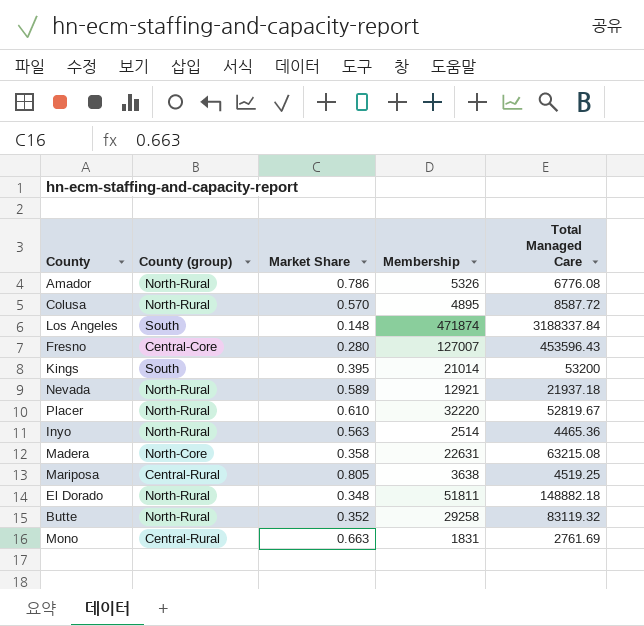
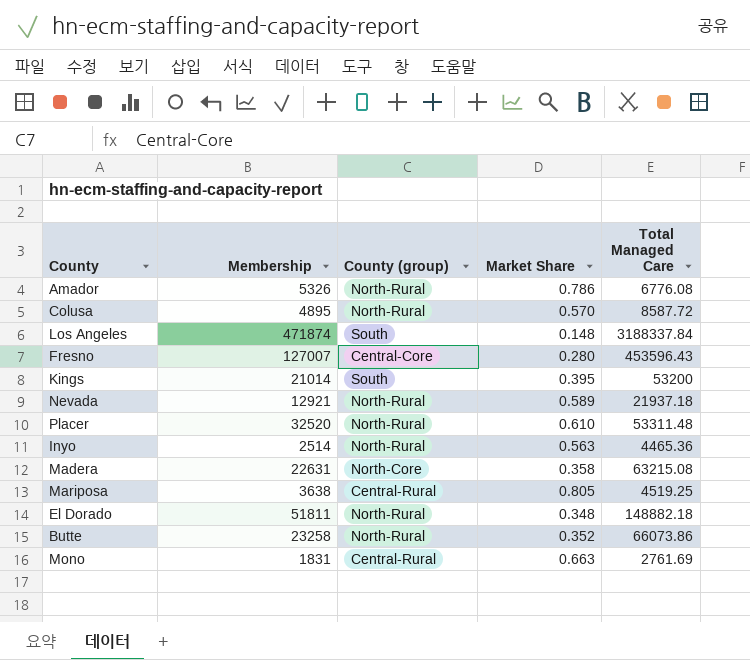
column Membership | position: 4 -> 2
Placer | Membership: 32220 -> 32520
Placer | Total Managed Care: 52819.67 -> 53311.48
Butte | Membership: 29258 -> 23258
Butte | Total Managed Care: 83119.32 -> 66073.86

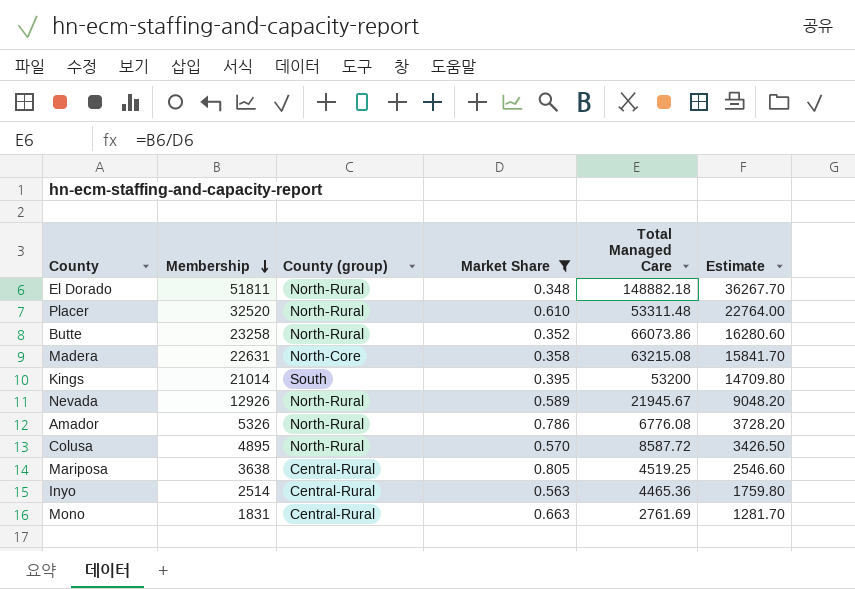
filter: none -> Market Share >= 0.348
row order: none -> Membership descending
column Estimate | formula: none -> [Membership] * 0.7
Nevada | Membership: 12921 -> 12926
Nevada | Total Managed Care: 21937.18 -> 21945.67
Inyo | County (group): North-Rural -> Central-Rural

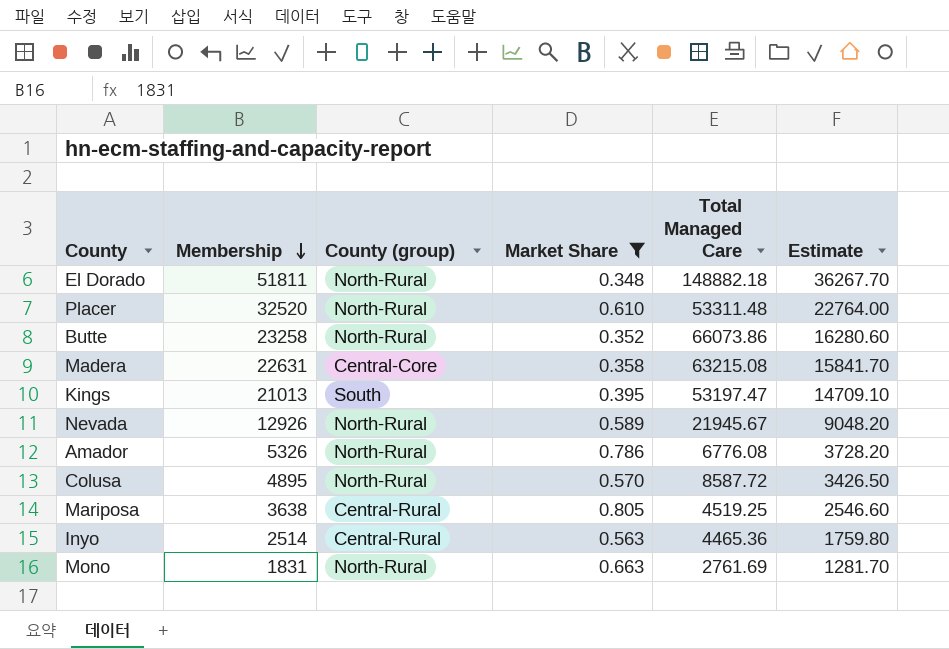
Madera | County (group): North-Core -> Central-Core
Kings | Membership: 21014 -> 21013
Kings | Total Managed Care: 53200 -> 53197.47
Kings | Estimate: 14709.80 -> 14709.10
Mono | County (group): Central-Rural -> North-Rural

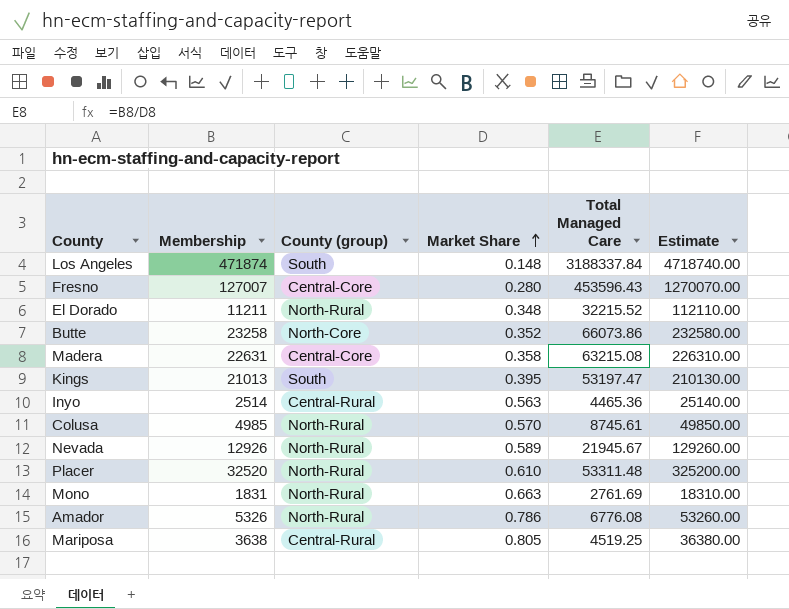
filter: Market Share >= 0.348 -> none
row order: Membership descending -> Market Share ascending
column Estimate | formula: [Membership] * 0.7 -> [Membership] * 10
El Dorado | Membership: 51811 -> 11211
El Dorado | Total Managed Care: 148882.18 -> 32215.52
Butte | County (group): North-Rural -> North-Core
Colusa | Membership: 4895 -> 4985
Colusa | Total Managed Care: 8587.72 -> 8745.61

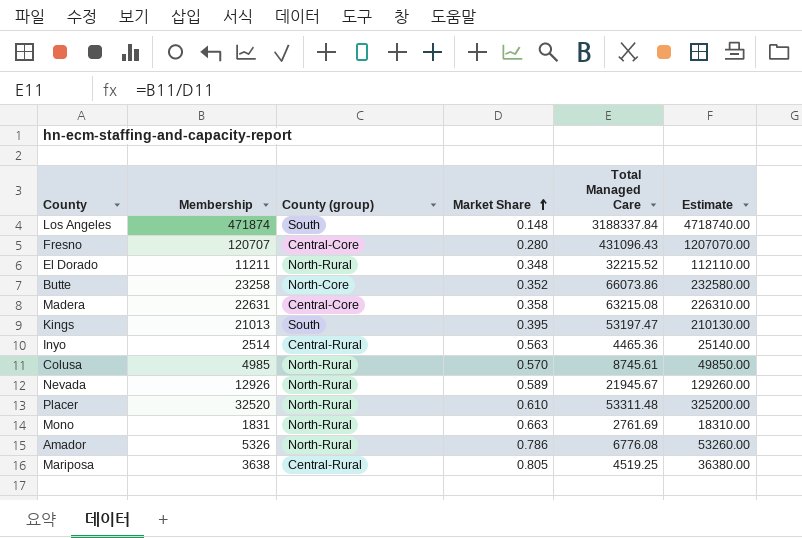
Fresno | Membership: 127007 -> 120707
Fresno | Total Managed Care: 453596.43 -> 431096.43
Fresno | Estimate: 1270070.00 -> 1207070.00

